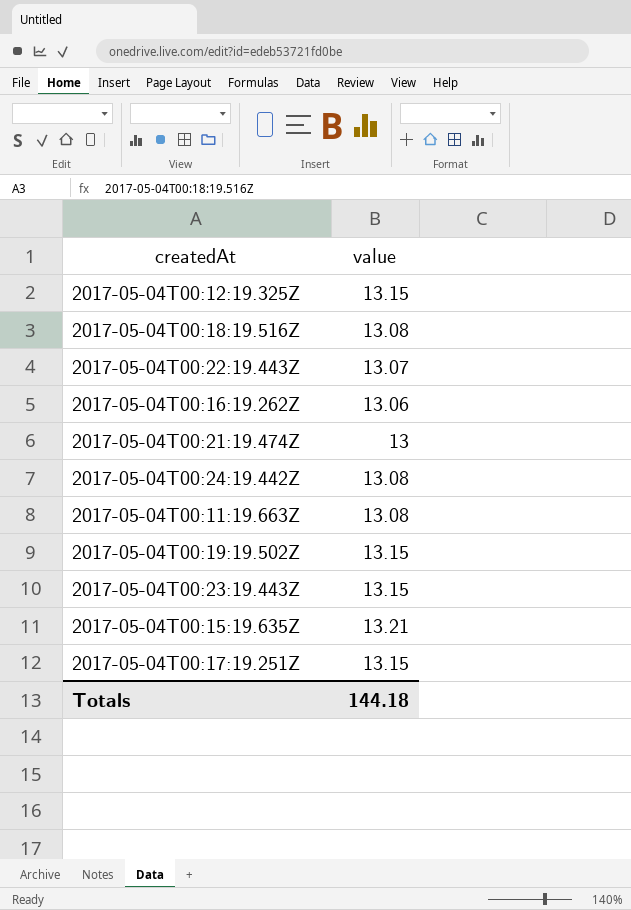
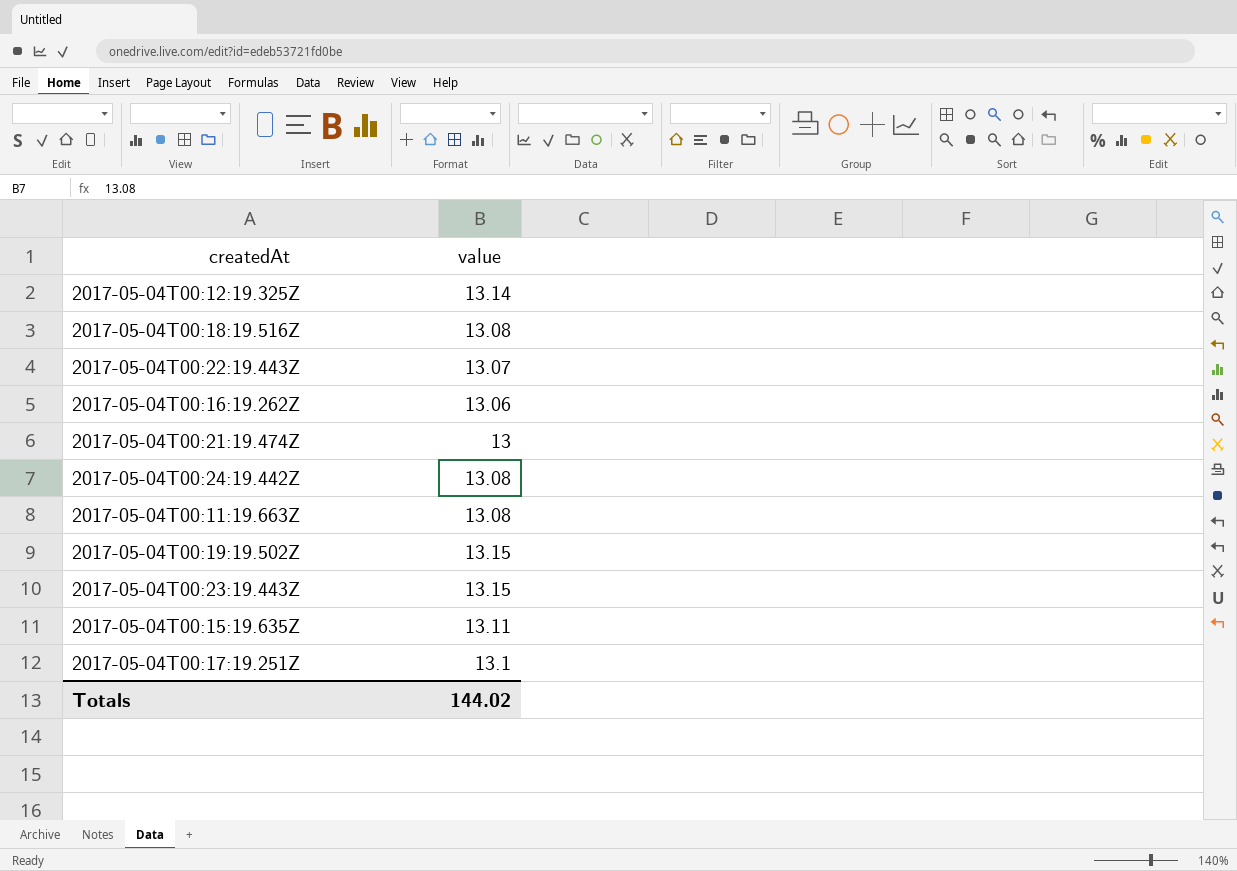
2017-05-04T00:12:19.325Z | value: 13.15 -> 13.14
2017-05-04T00:15:19.635Z | value: 13.21 -> 13.11
2017-05-04T00:17:19.251Z | value: 13.15 -> 13.1
Totals | value: 144.18 -> 144.02

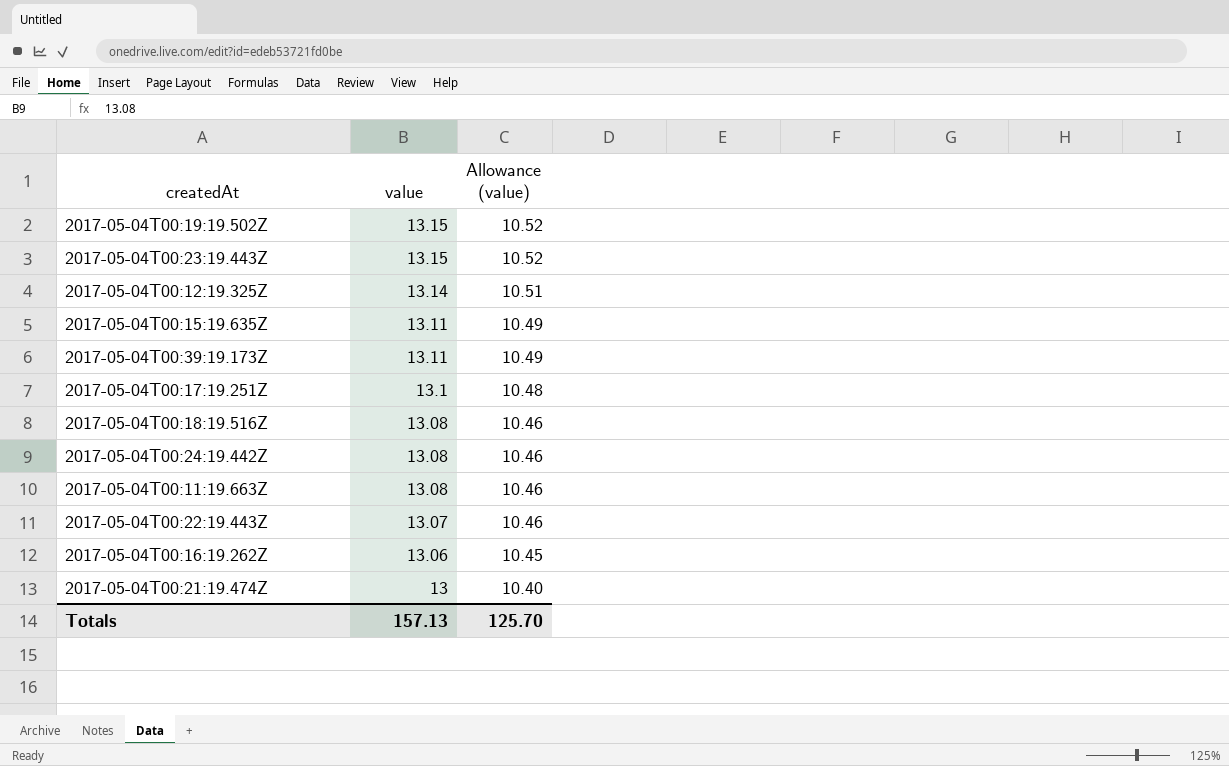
row order: none -> value descending
column Allowance (value) | formula: none -> [value] * 0.8
row 2017-05-04T00:39:19.173Z: none -> 13.11 | 10.49
Totals | value: 144.02 -> 157.13

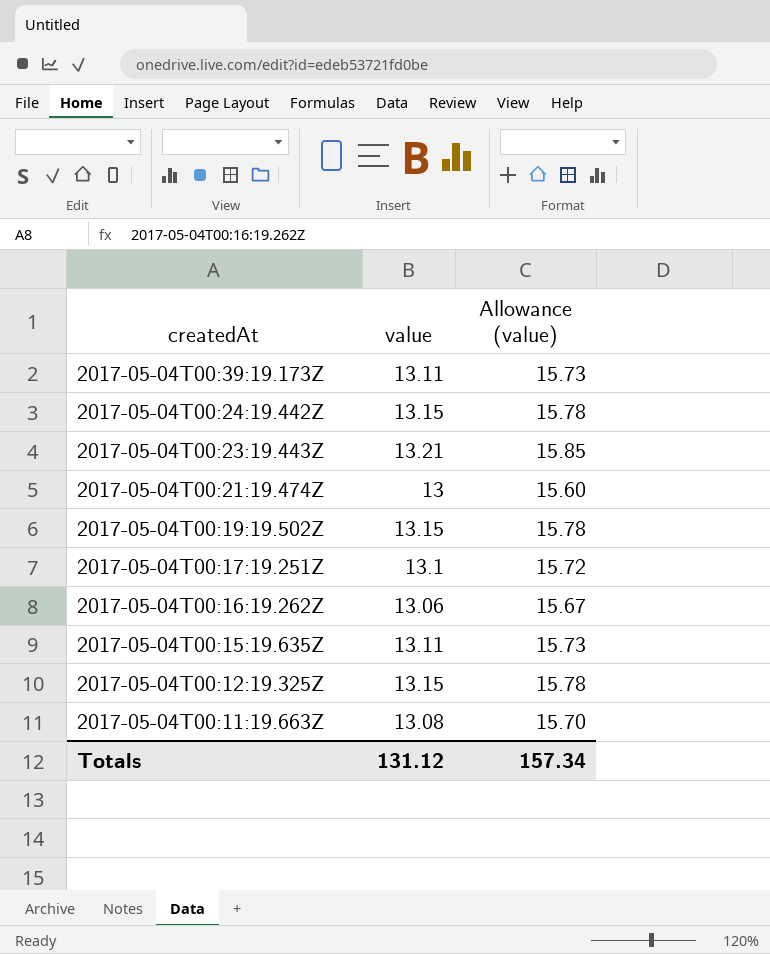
row order: value descending -> createdAt descending
column Allowance (value) | formula: [value] * 0.8 -> [value] * 1.2
row 2017-05-04T00:18:19.516Z: 13.08 | 10.46 -> none
row 2017-05-04T00:22:19.443Z: 13.07 | 10.46 -> none
2017-05-04T00:24:19.442Z | value: 13.08 -> 13.15
2017-05-04T00:23:19.443Z | value: 13.15 -> 13.21
2017-05-04T00:12:19.325Z | value: 13.14 -> 13.15
Totals | value: 157.13 -> 131.12
Totals | Allowance (value): 125.70 -> 157.34

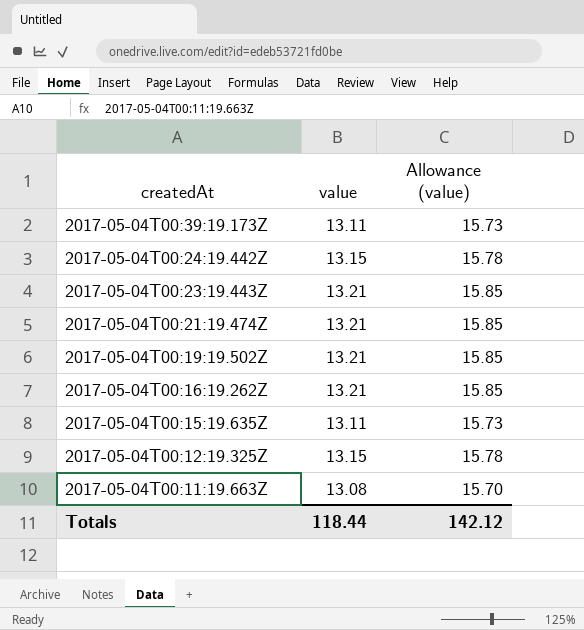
row 2017-05-04T00:17:19.251Z: 13.1 | 15.72 -> none
2017-05-04T00:21:19.474Z | value: 13 -> 13.21
2017-05-04T00:21:19.474Z | Allowance (value): 15.60 -> 15.85
2017-05-04T00:19:19.502Z | value: 13.15 -> 13.21
2017-05-04T00:19:19.502Z | Allowance (value): 15.78 -> 15.85
2017-05-04T00:16:19.262Z | value: 13.06 -> 13.21
2017-05-04T00:16:19.262Z | Allowance (value): 15.67 -> 15.85
Totals | value: 131.12 -> 118.44
Totals | Allowance (value): 157.34 -> 142.12

